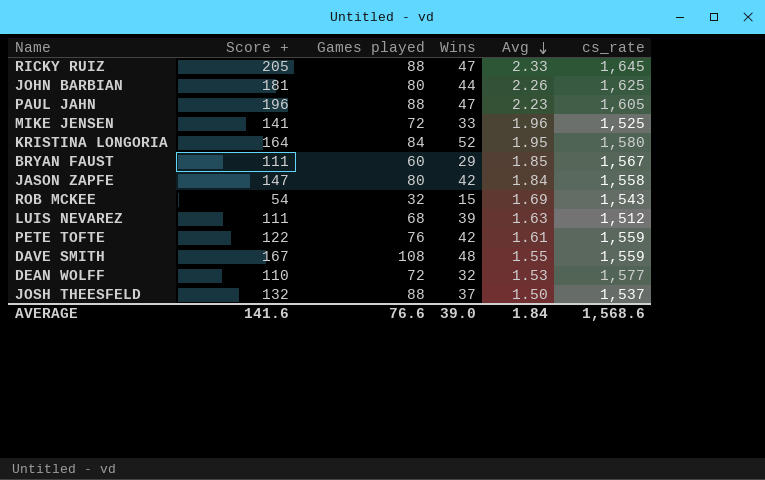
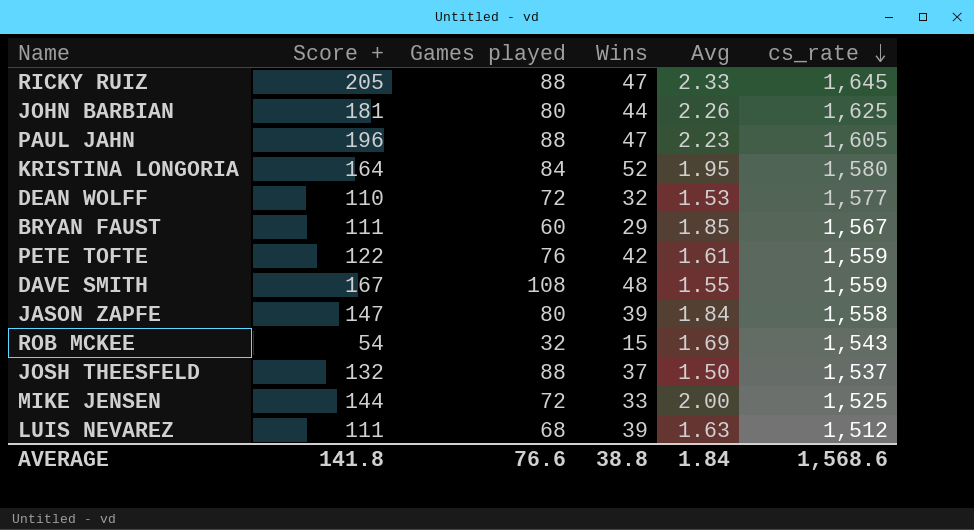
row order: Avg descending -> cs_rate descending
JASON ZAPFE | Wins: 42 -> 39
MIKE JENSEN | Score +: 141 -> 144
MIKE JENSEN | Avg: 1.96 -> 2.00
AVERAGE | Score +: 141.6 -> 141.8
AVERAGE | Wins: 39.0 -> 38.8

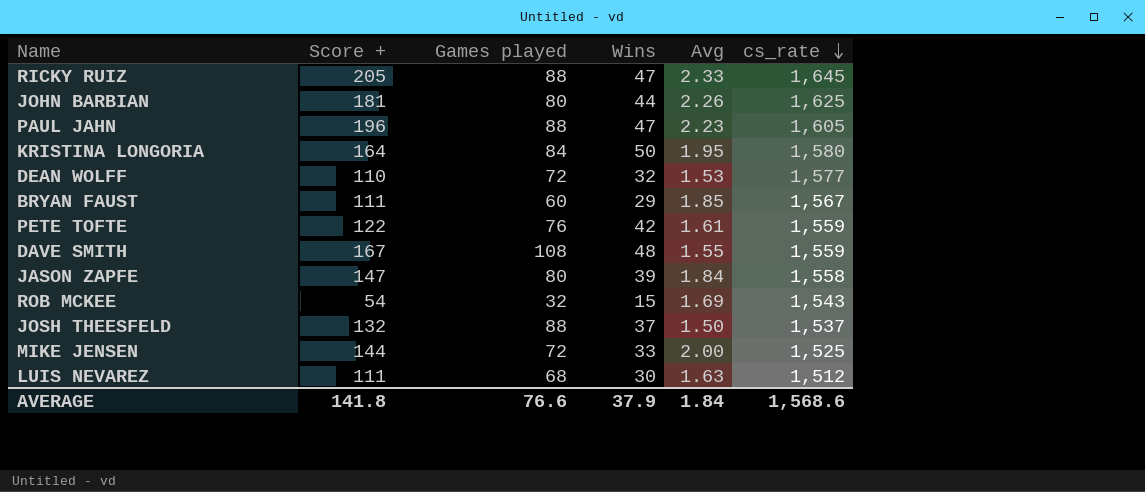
KRISTINA LONGORIA | Wins: 52 -> 50
LUIS NEVAREZ | Wins: 39 -> 30
AVERAGE | Wins: 38.8 -> 37.9

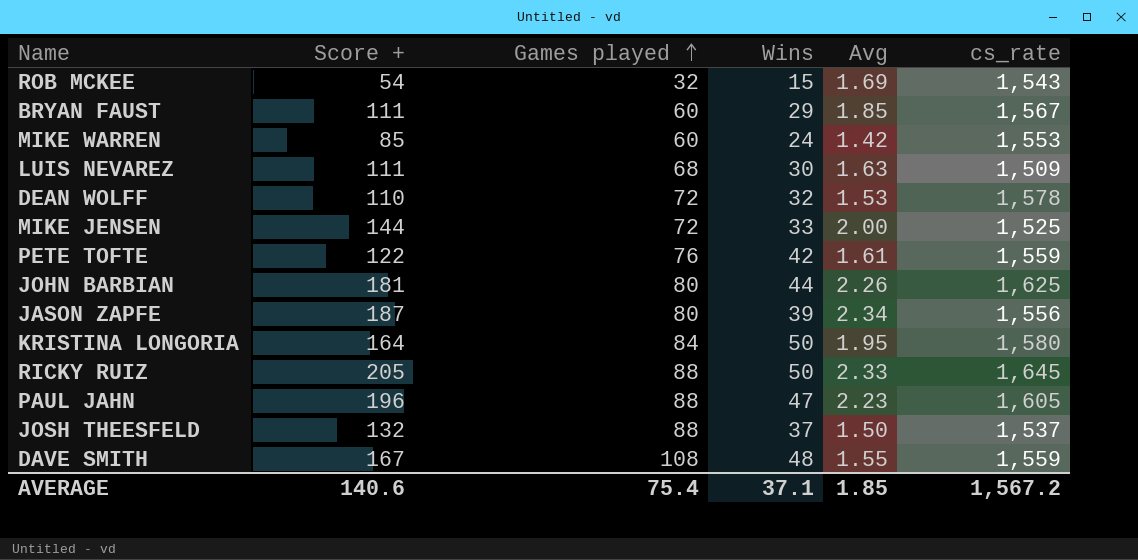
row order: cs_rate descending -> Games played ascending
row MIKE WARREN: none -> 85 | 60 | 24 | 1.42 | 1,553
LUIS NEVAREZ | cs_rate: 1,512 -> 1,509
DEAN WOLFF | cs_rate: 1,577 -> 1,578
JASON ZAPFE | Score +: 147 -> 187
JASON ZAPFE | Avg: 1.84 -> 2.34
JASON ZAPFE | cs_rate: 1,558 -> 1,556
RICKY RUIZ | Wins: 47 -> 50
AVERAGE | Score +: 141.8 -> 140.6
AVERAGE | Games played: 76.6 -> 75.4
AVERAGE | Wins: 37.9 -> 37.1
AVERAGE | Avg: 1.84 -> 1.85
AVERAGE | cs_rate: 1,568.6 -> 1,567.2

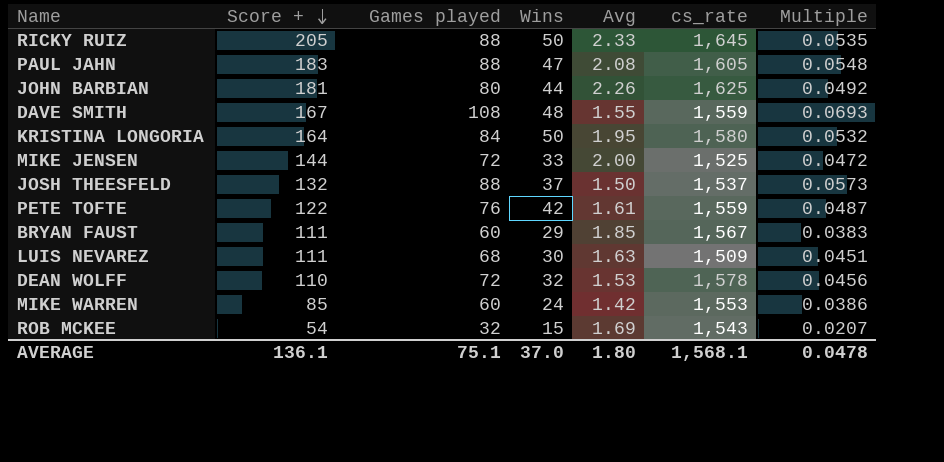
row order: Games played ascending -> Score + descending
column Multiple | formula: none -> [Games played] / [cs_rate]
row JASON ZAPFE: 187 | 80 | 39 | 2.34 | 1,556 -> none
PAUL JAHN | Score +: 196 -> 183
PAUL JAHN | Avg: 2.23 -> 2.08
AVERAGE | Score +: 140.6 -> 136.1
AVERAGE | Games played: 75.4 -> 75.1
AVERAGE | Wins: 37.1 -> 37.0
AVERAGE | Avg: 1.85 -> 1.80
AVERAGE | cs_rate: 1,567.2 -> 1,568.1

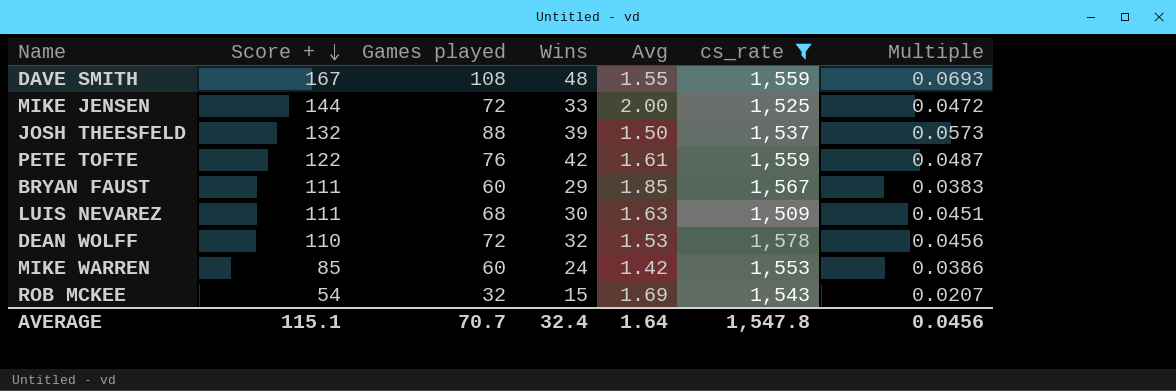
filter: none -> cs_rate <= 1,578
JOSH THEESFELD | Wins: 37 -> 39
AVERAGE | Score +: 136.1 -> 115.1
AVERAGE | Games played: 75.1 -> 70.7
AVERAGE | Wins: 37.0 -> 32.4
AVERAGE | Avg: 1.80 -> 1.64
AVERAGE | cs_rate: 1,568.1 -> 1,547.8
AVERAGE | Multiple: 0.0478 -> 0.0456

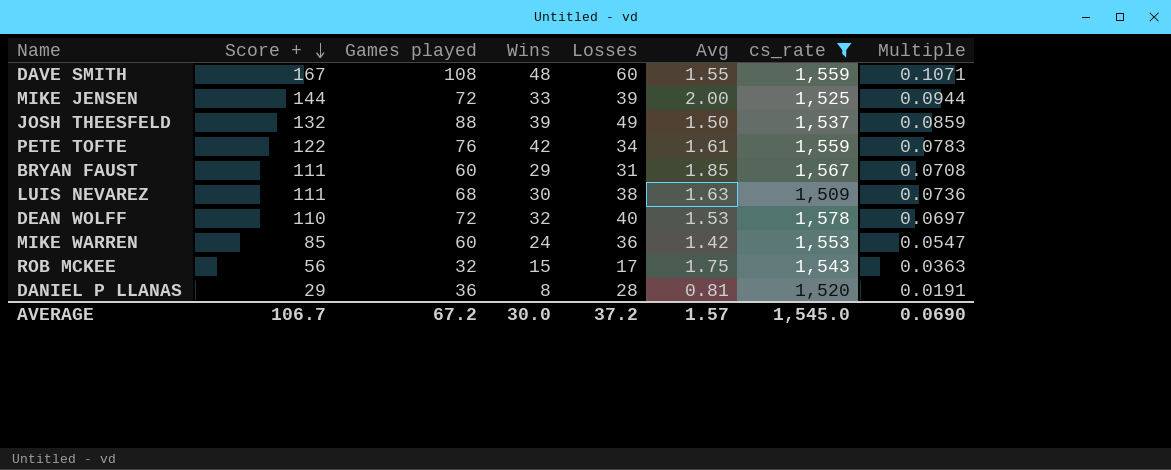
column Losses | formula: none -> [Games played] - [Wins]
column Multiple | formula: [Games played] / [cs_rate] -> [Score +] / [cs_rate]
ROB MCKEE | Score +: 54 -> 56
ROB MCKEE | Avg: 1.69 -> 1.75
row DANIEL P LLANAS: none -> 29 | 36 | 8 | 28 | 0.81 | 1,520 | 0.0191
AVERAGE | Score +: 115.1 -> 106.7
AVERAGE | Games played: 70.7 -> 67.2
AVERAGE | Wins: 32.4 -> 30.0
AVERAGE | Avg: 1.64 -> 1.57
AVERAGE | cs_rate: 1,547.8 -> 1,545.0
AVERAGE | Multiple: 0.0456 -> 0.0690

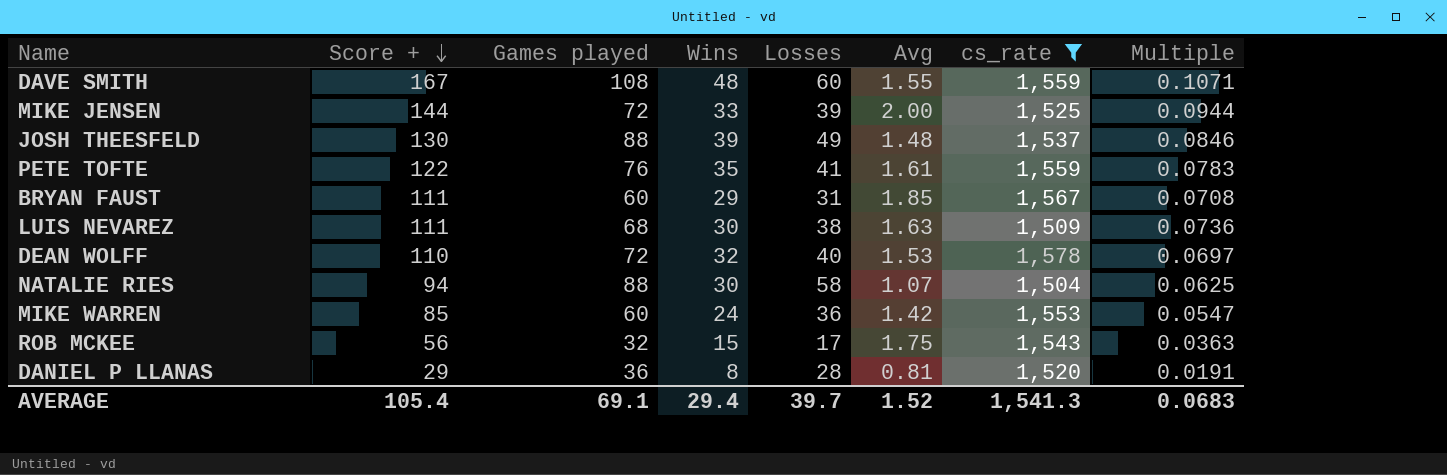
JOSH THEESFELD | Score +: 132 -> 130
JOSH THEESFELD | Avg: 1.50 -> 1.48
JOSH THEESFELD | Multiple: 0.0859 -> 0.0846
PETE TOFTE | Wins: 42 -> 35
PETE TOFTE | Losses: 34 -> 41
row NATALIE RIES: none -> 94 | 88 | 30 | 58 | 1.07 | 1,504 | 0.0625
AVERAGE | Score +: 106.7 -> 105.4
AVERAGE | Games played: 67.2 -> 69.1
AVERAGE | Wins: 30.0 -> 29.4
AVERAGE | Losses: 37.2 -> 39.7
AVERAGE | Avg: 1.57 -> 1.52
AVERAGE | cs_rate: 1,545.0 -> 1,541.3
AVERAGE | Multiple: 0.0690 -> 0.0683

